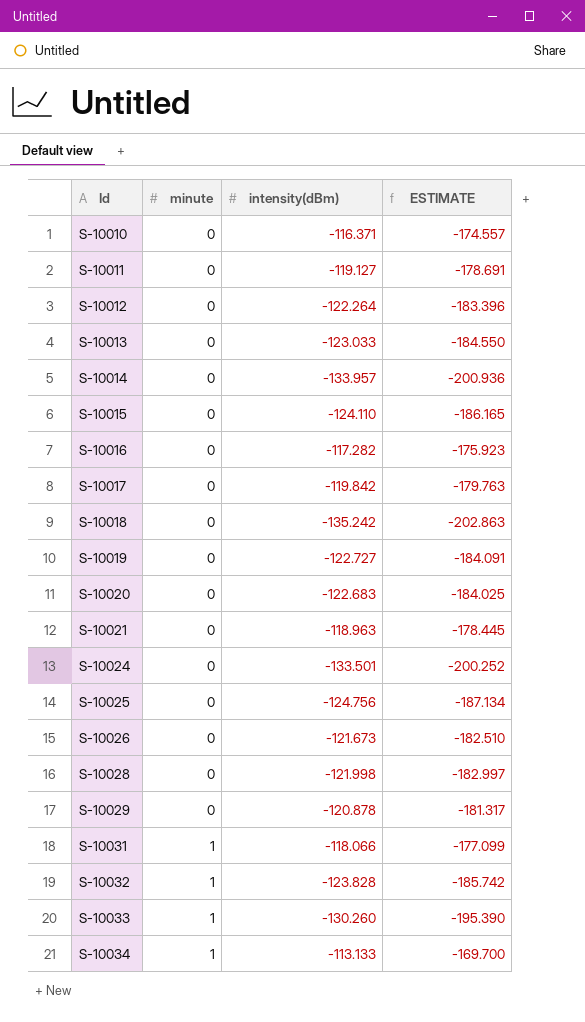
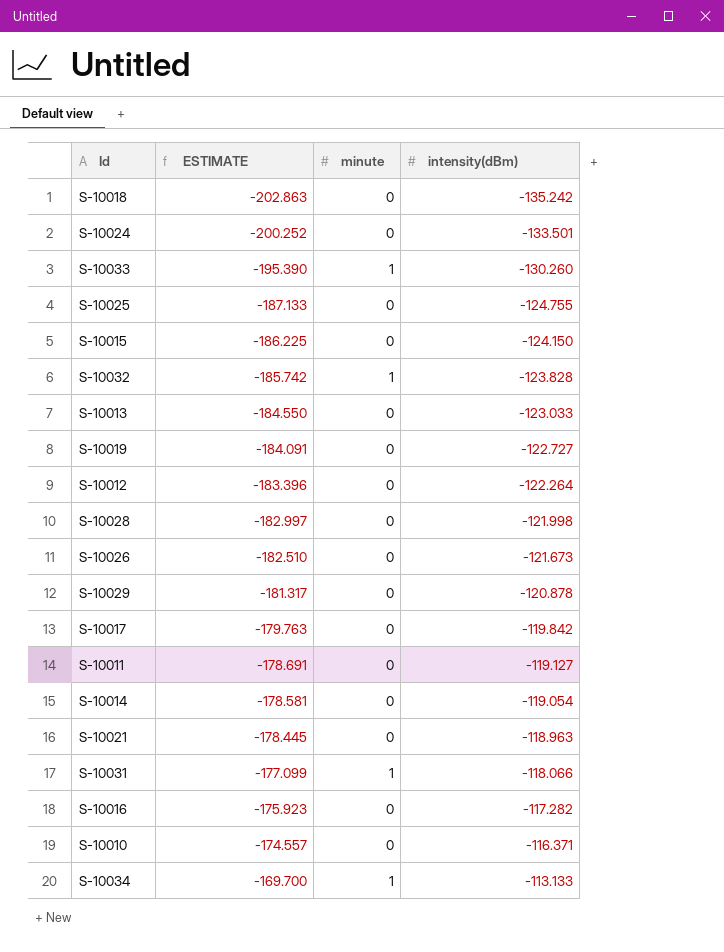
row order: Id ascending -> ESTIMATE ascending
column ESTIMATE | position: 4 -> 2
row S-10020: 0 | -122.683 | -184.025 -> none
S-10025 | ESTIMATE: -187.134 -> -187.133
S-10025 | intensity(dBm): -124.756 -> -124.755
S-10015 | ESTIMATE: -186.165 -> -186.225
S-10015 | intensity(dBm): -124.110 -> -124.150
S-10014 | ESTIMATE: -200.936 -> -178.581
S-10014 | intensity(dBm): -133.957 -> -119.054

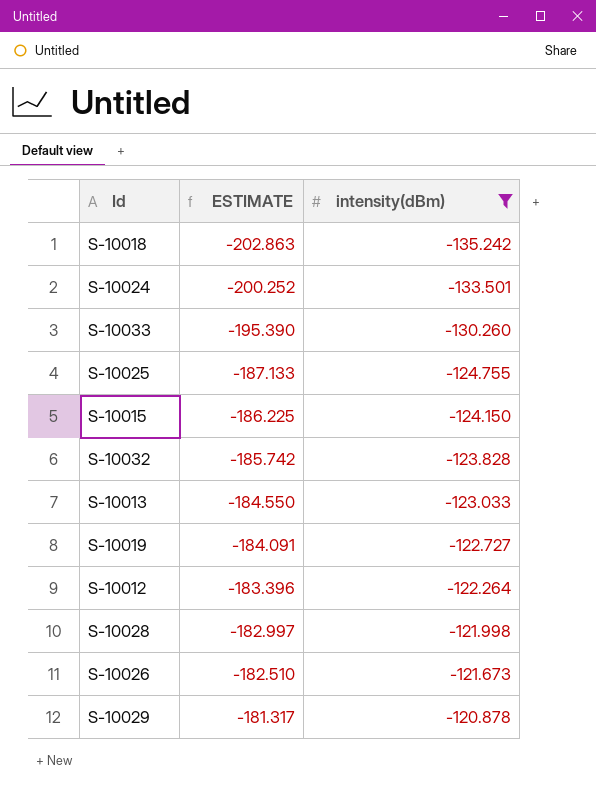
filter: none -> intensity(dBm) <= -120.878
column minute | position: 3 -> none

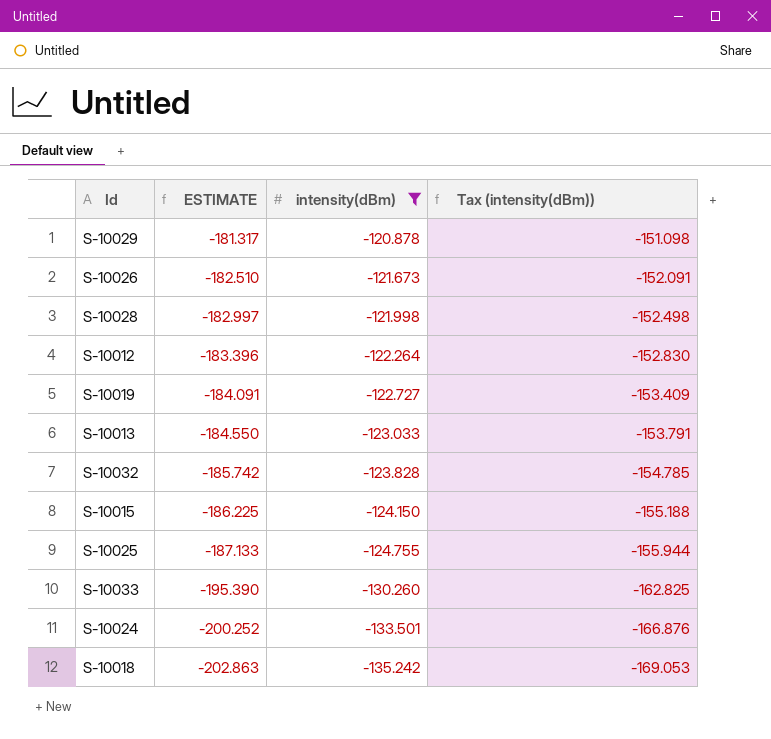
row order: ESTIMATE ascending -> ESTIMATE descending
column Tax (intensity(dBm)) | formula: none -> [intensity(dBm)] * 1.25

